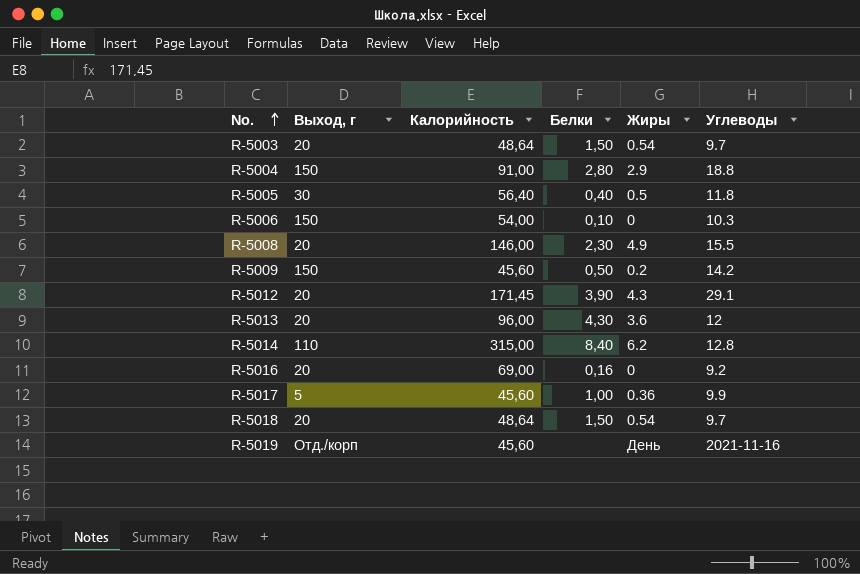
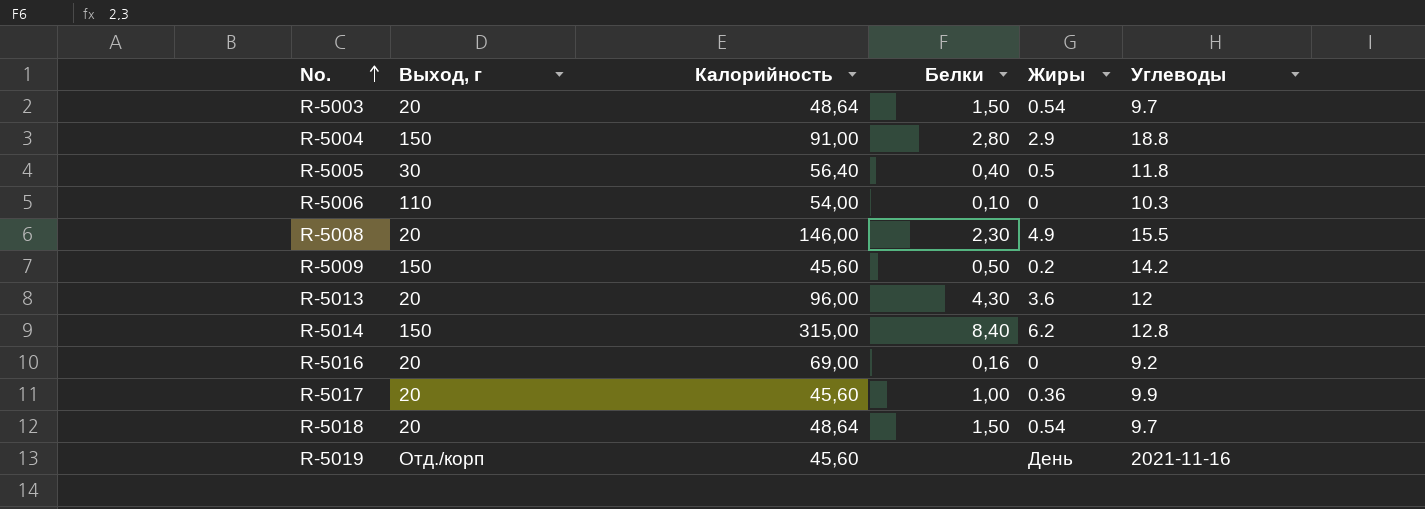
row R-5012: 20 | 171,45 | 3,90 | 4.3 | 29.1 -> none
R-5006 | Выход, г: 150 -> 110
R-5014 | Выход, г: 110 -> 150
R-5017 | Выход, г: 5 -> 20

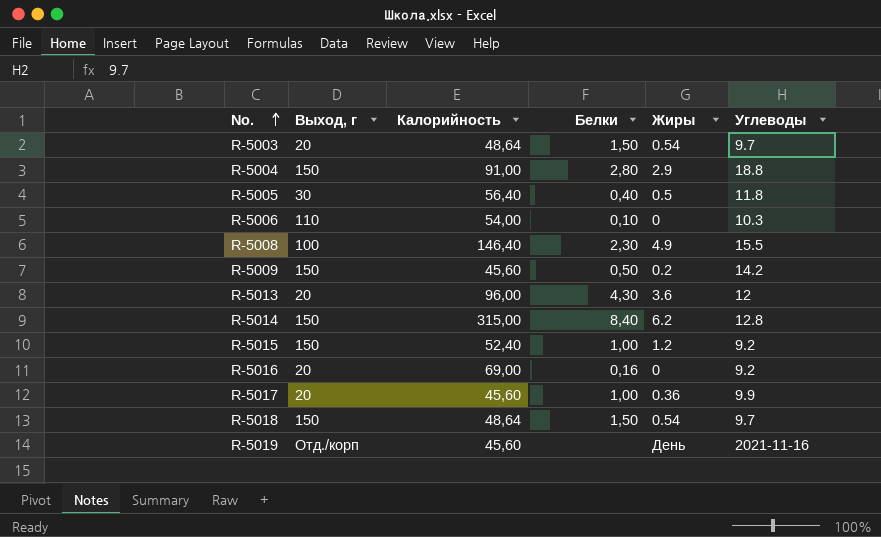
R-5008 | Выход, г: 20 -> 100
R-5008 | Калорийность: 146,00 -> 146,40
row R-5015: none -> 150 | 52,40 | 1,00 | 1.2 | 9.2
R-5018 | Выход, г: 20 -> 150

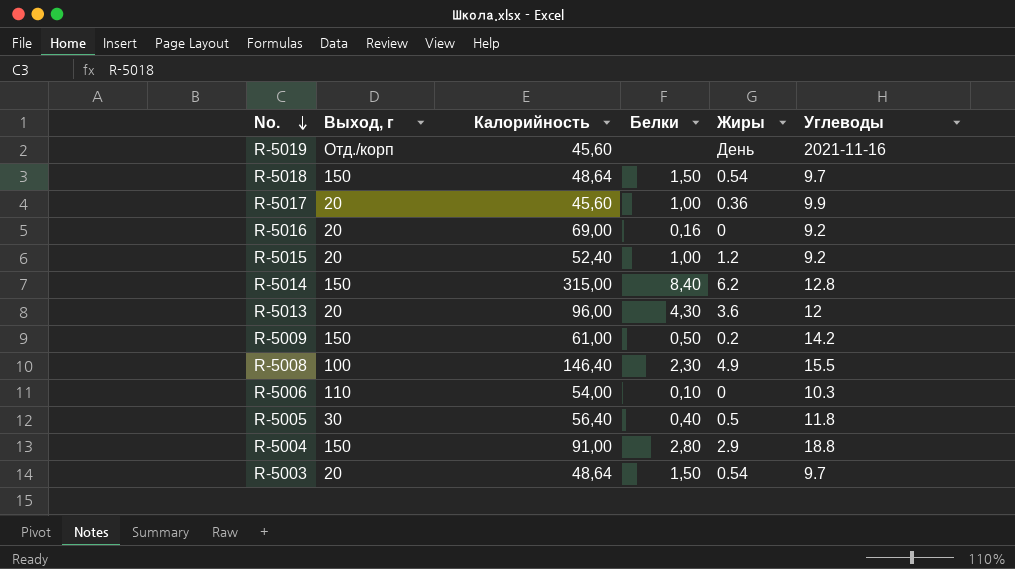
row order: No. ascending -> No. descending
R-5015 | Выход, г: 150 -> 20
R-5009 | Калорийность: 45,60 -> 61,00

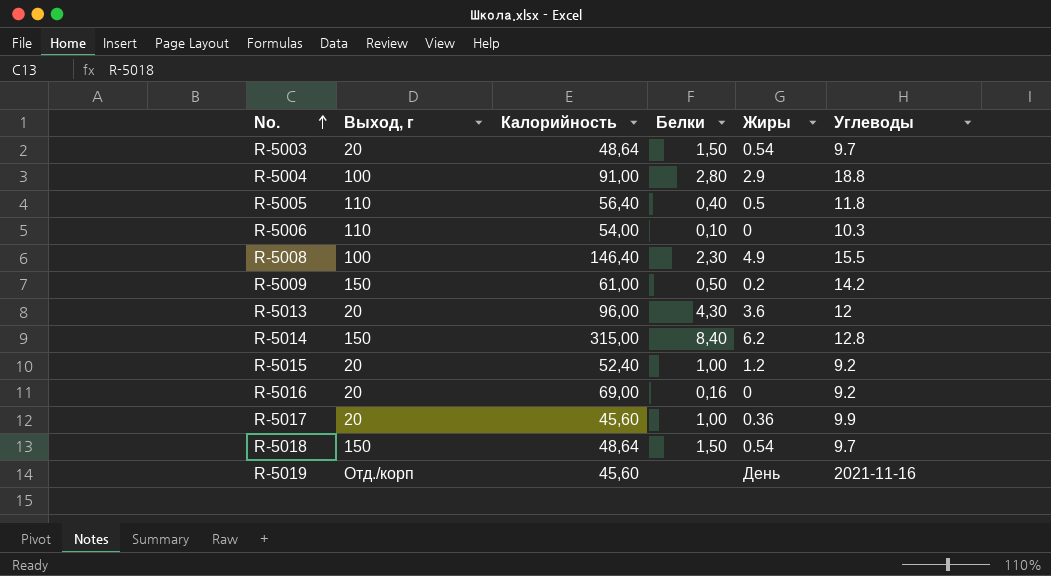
row order: No. descending -> No. ascending
R-5004 | Выход, г: 150 -> 100
R-5005 | Выход, г: 30 -> 110

